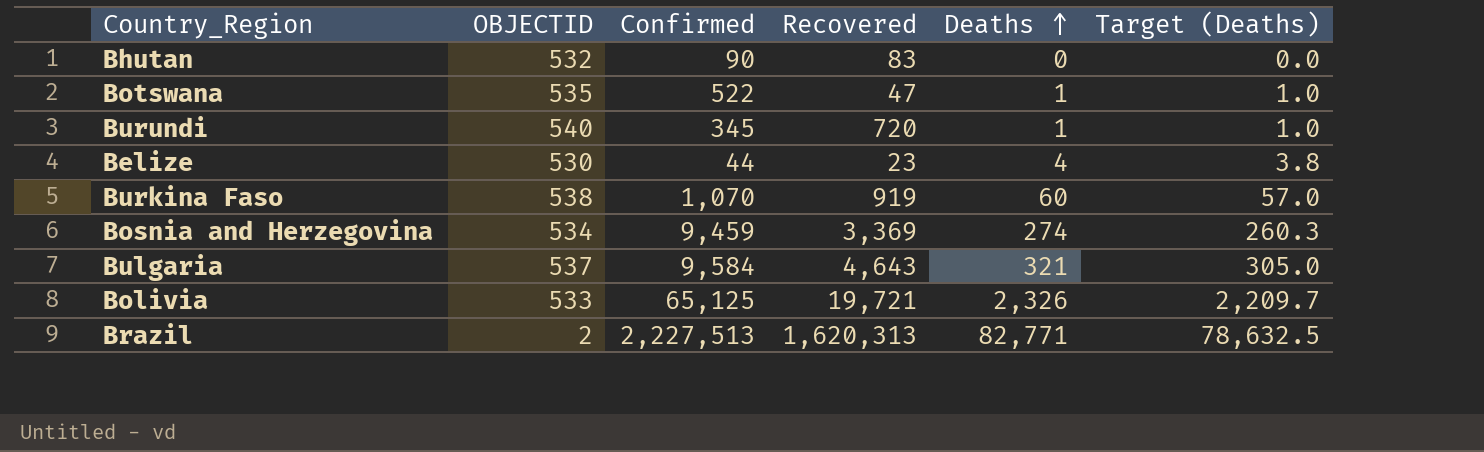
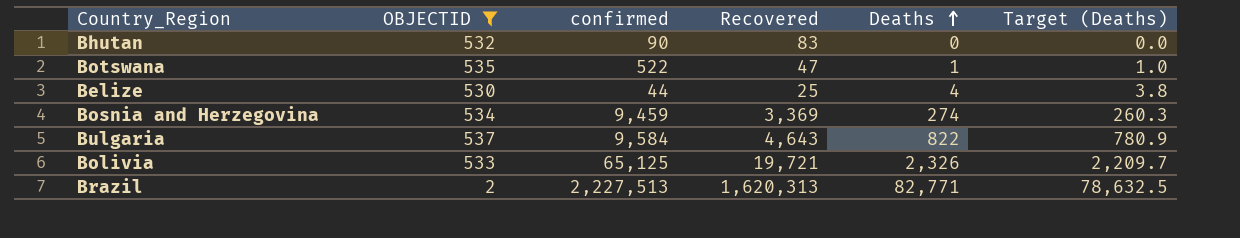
filter: none -> OBJECTID <= 537
column name: Confirmed -> confirmed
Belize | Recovered: 23 -> 25
Bulgaria | Deaths: 321 -> 822
Bulgaria | Target (Deaths): 305.0 -> 780.9

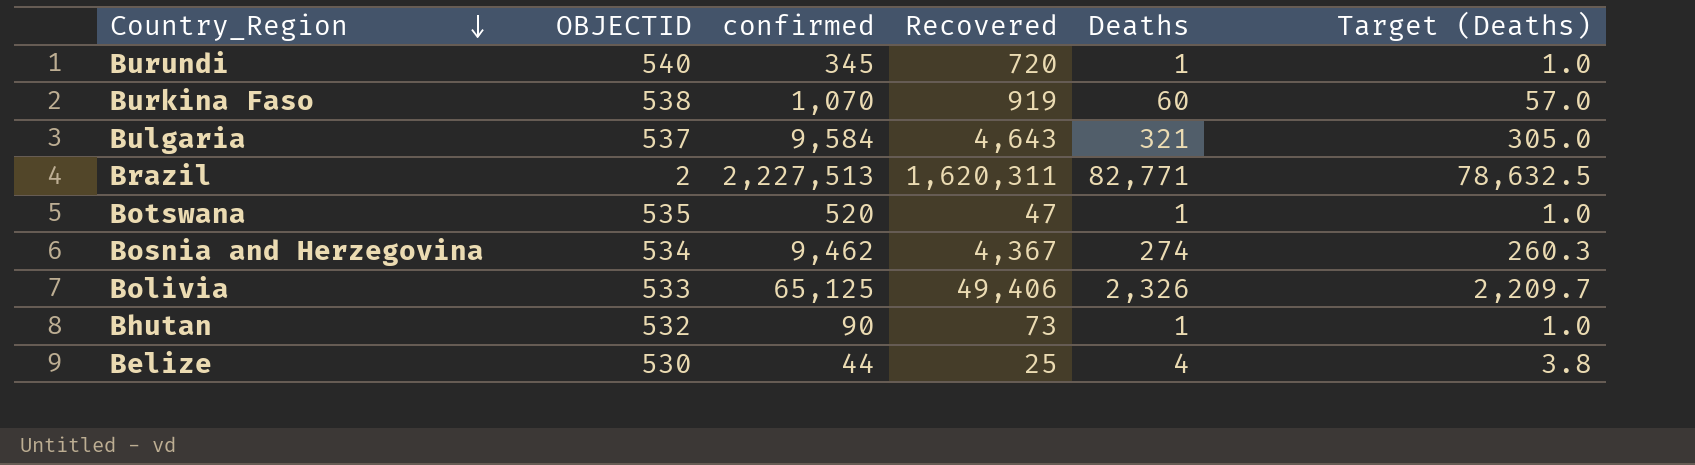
filter: OBJECTID <= 537 -> none
row order: Deaths ascending -> Country_Region descending
Bulgaria | Deaths: 822 -> 321
Bulgaria | Target (Deaths): 780.9 -> 305.0
Brazil | Recovered: 1,620,313 -> 1,620,311
Botswana | confirmed: 522 -> 520
Bosnia and Herzegovina | confirmed: 9,459 -> 9,462
Bosnia and Herzegovina | Recovered: 3,369 -> 4,367
Bolivia | Recovered: 19,721 -> 49,406
Bhutan | Recovered: 83 -> 73
Bhutan | Deaths: 0 -> 1
Bhutan | Target (Deaths): 0.0 -> 1.0

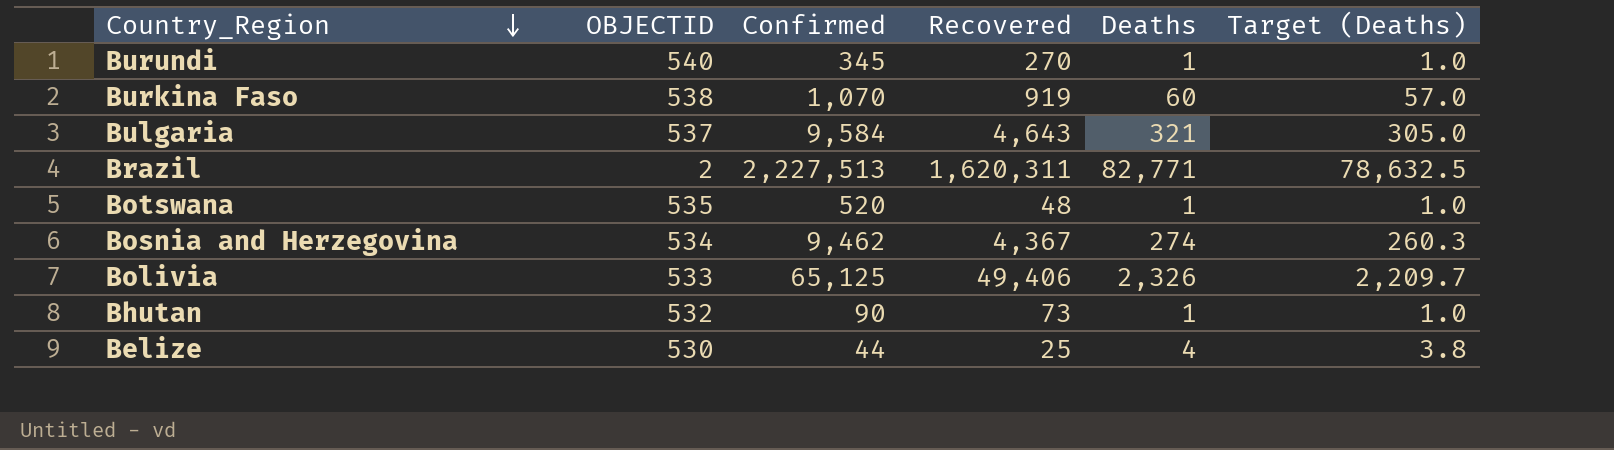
column name: confirmed -> Confirmed
Burundi | Recovered: 720 -> 270
Botswana | Recovered: 47 -> 48

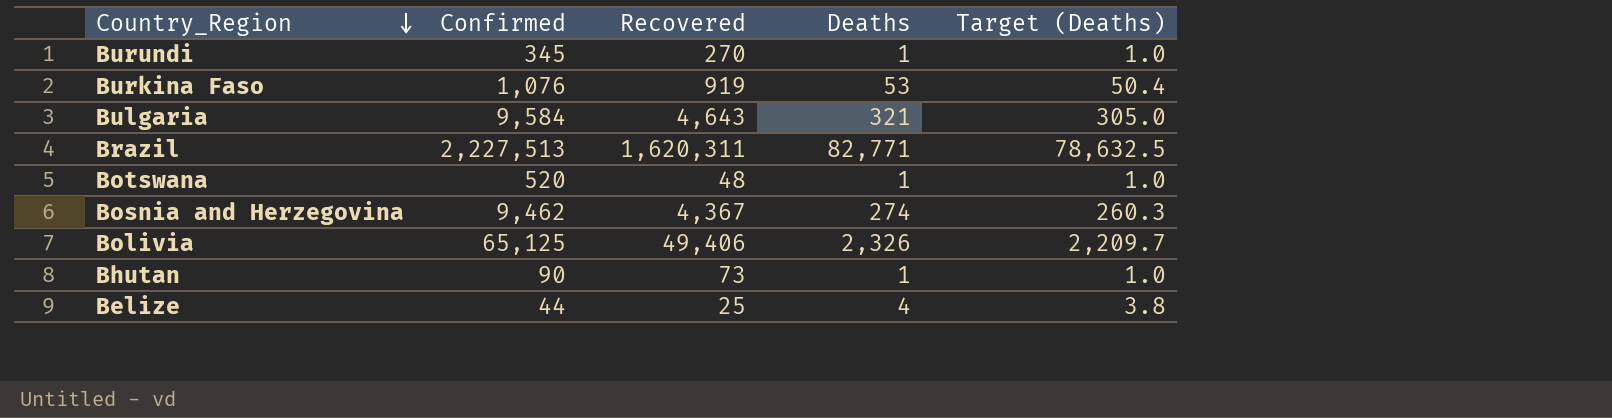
column OBJECTID | position: 2 -> none
Burkina Faso | Confirmed: 1,070 -> 1,076
Burkina Faso | Deaths: 60 -> 53
Burkina Faso | Target (Deaths): 57.0 -> 50.4

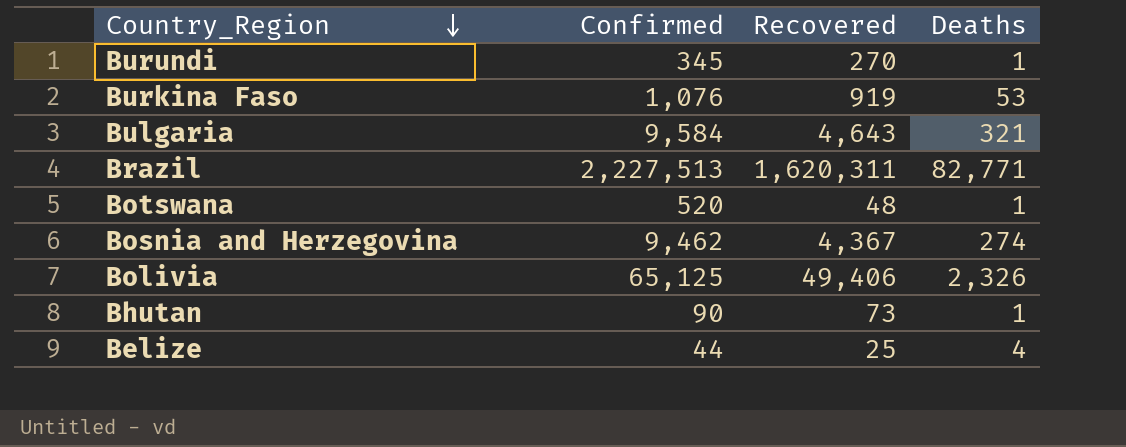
column Target (Deaths) | formula: [Deaths] * 0.95 -> none

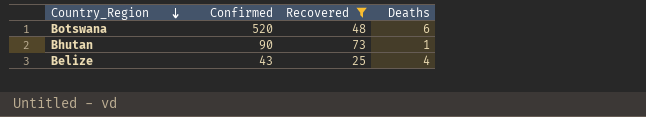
filter: none -> Recovered <= 73
Botswana | Deaths: 1 -> 6
Belize | Confirmed: 44 -> 43

